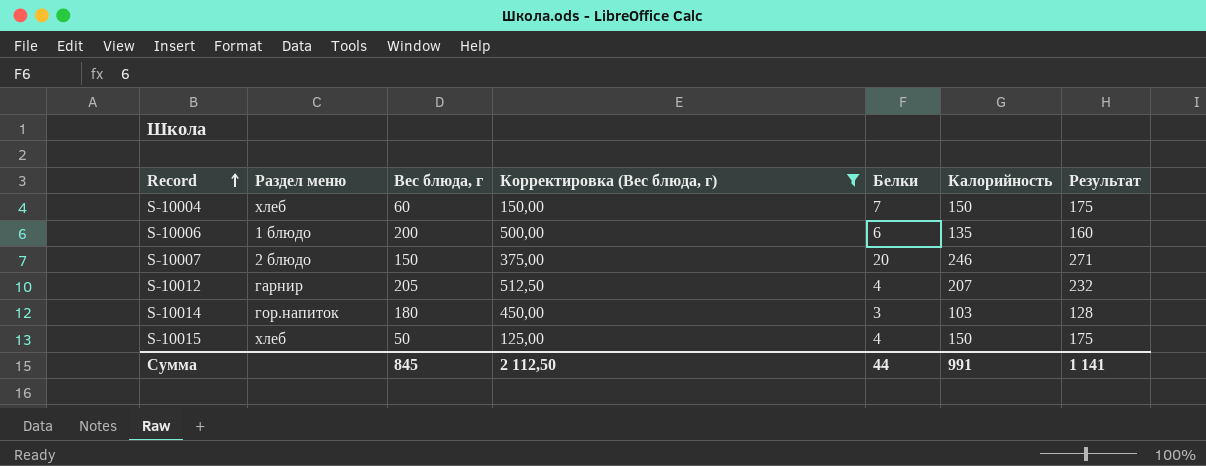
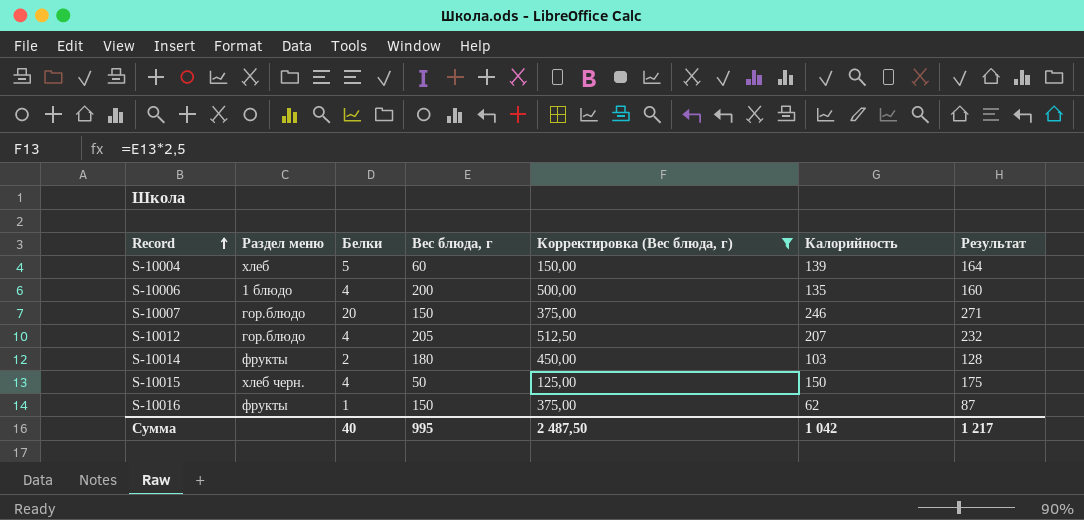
column Белки | position: 5 -> 3
S-10004 | Белки: 7 -> 5
S-10004 | Калорийность: 150 -> 139
S-10004 | Результат: 175 -> 164
S-10006 | Белки: 6 -> 4
S-10007 | Раздел меню: 2 блюдо -> гор.блюдо
S-10012 | Раздел меню: гарнир -> гор.блюдо
S-10014 | Раздел меню: гор.напиток -> фрукты
S-10014 | Белки: 3 -> 2
S-10015 | Раздел меню: хлеб -> хлеб черн.
row S-10016: none -> фрукты | 1 | 150 | 375,00 | 62 | 87
Сумма | Белки: 44 -> 40
Сумма | Вес блюда, г: 845 -> 995
Сумма | Корректировка (Вес блюда, г): 2 112,50 -> 2 487,50
Сумма | Калорийность: 991 -> 1 042
Сумма | Результат: 1 141 -> 1 217

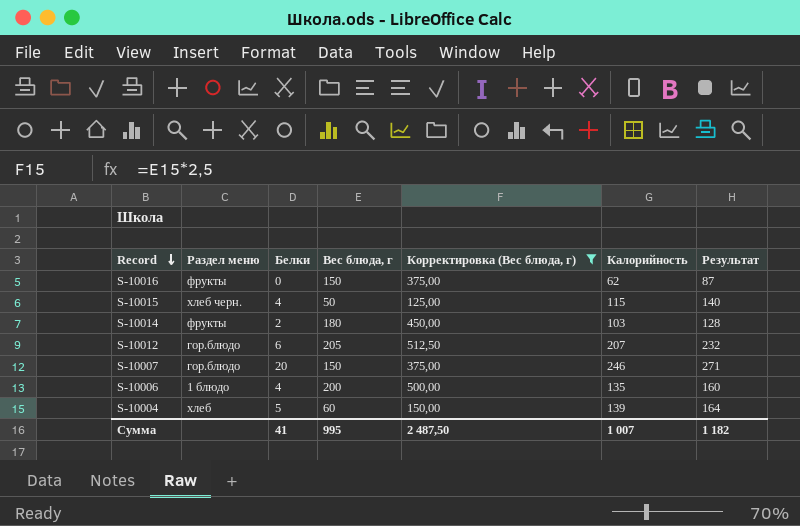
row order: Record ascending -> Record descending
S-10016 | Белки: 1 -> 0
S-10015 | Калорийность: 150 -> 115
S-10015 | Результат: 175 -> 140
S-10012 | Белки: 4 -> 6
Сумма | Белки: 40 -> 41
Сумма | Калорийность: 1 042 -> 1 007
Сумма | Результат: 1 217 -> 1 182

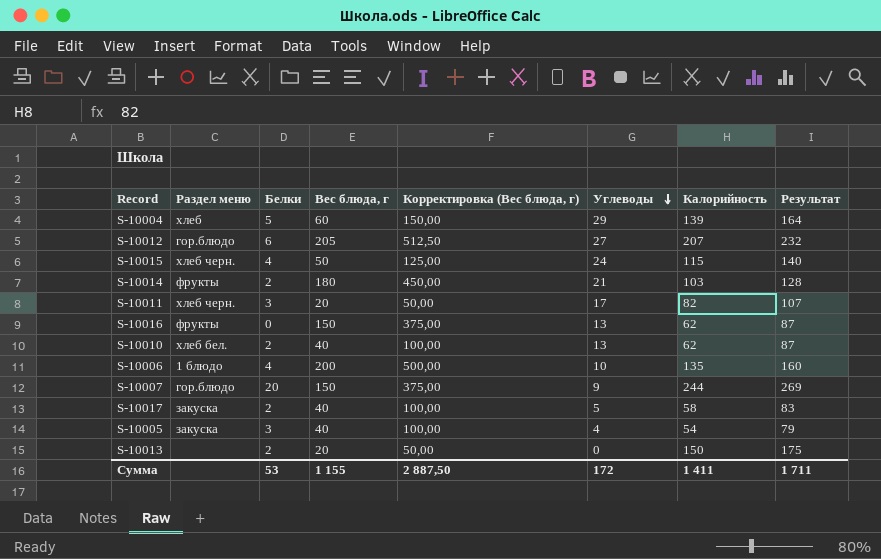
filter: Корректировка (Вес блюда, г) >= 125,00 -> none
row order: Record descending -> Углеводы descending
column Углеводы | position: none -> 6
S-10007 | Калорийность: 246 -> 244
S-10007 | Результат: 271 -> 269
Сумма | Белки: 41 -> 53
Сумма | Вес блюда, г: 995 -> 1 155
Сумма | Корректировка (Вес блюда, г): 2 487,50 -> 2 887,50
Сумма | Калорийность: 1 007 -> 1 411
Сумма | Результат: 1 182 -> 1 711

